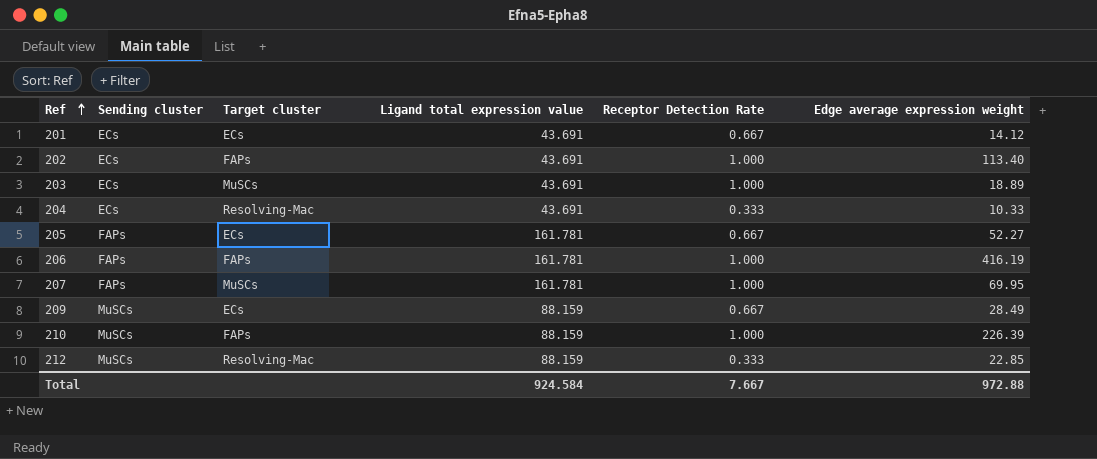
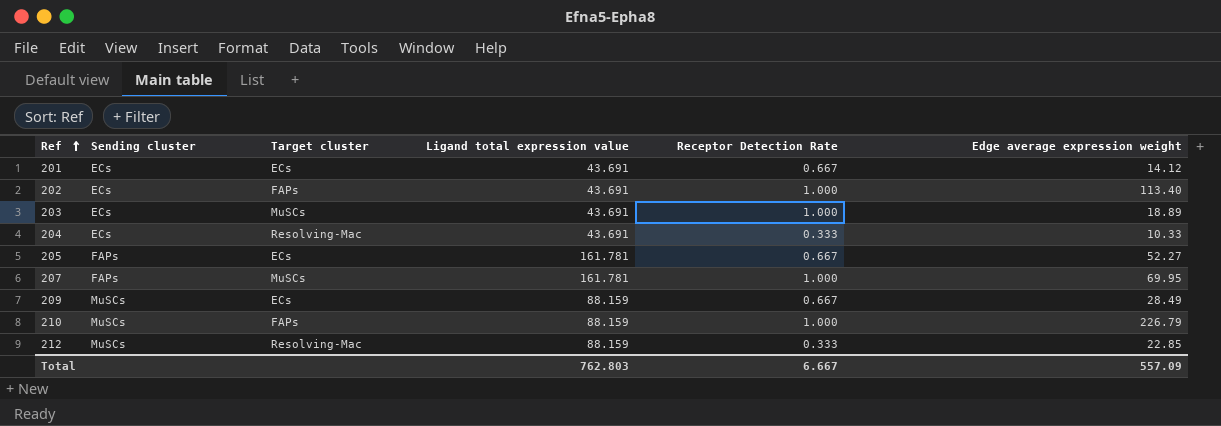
row 206: FAPs | FAPs | 161.781 | 1.000 | 416.19 -> none
210 | Edge average expression weight: 226.39 -> 226.79
Total | Ligand total expression value: 924.584 -> 762.803
Total | Receptor Detection Rate: 7.667 -> 6.667
Total | Edge average expression weight: 972.88 -> 557.09

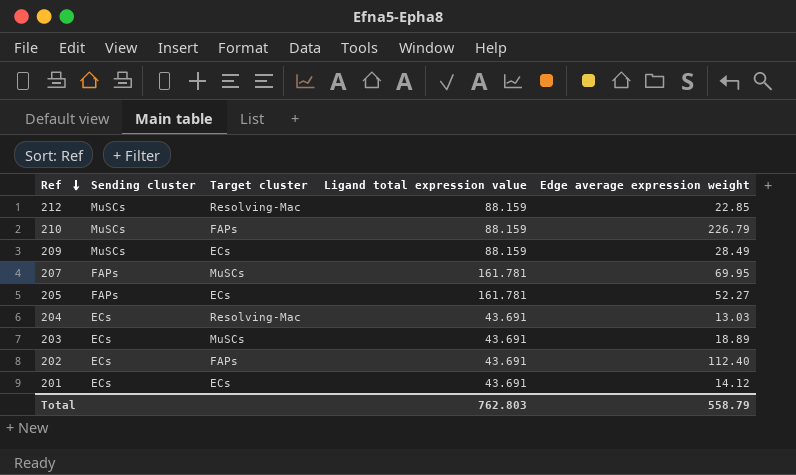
row order: Ref ascending -> Ref descending
column Receptor Detection Rate | position: 5 -> none
204 | Edge average expression weight: 10.33 -> 13.03
202 | Edge average expression weight: 113.40 -> 112.40
Total | Edge average expression weight: 557.09 -> 558.79

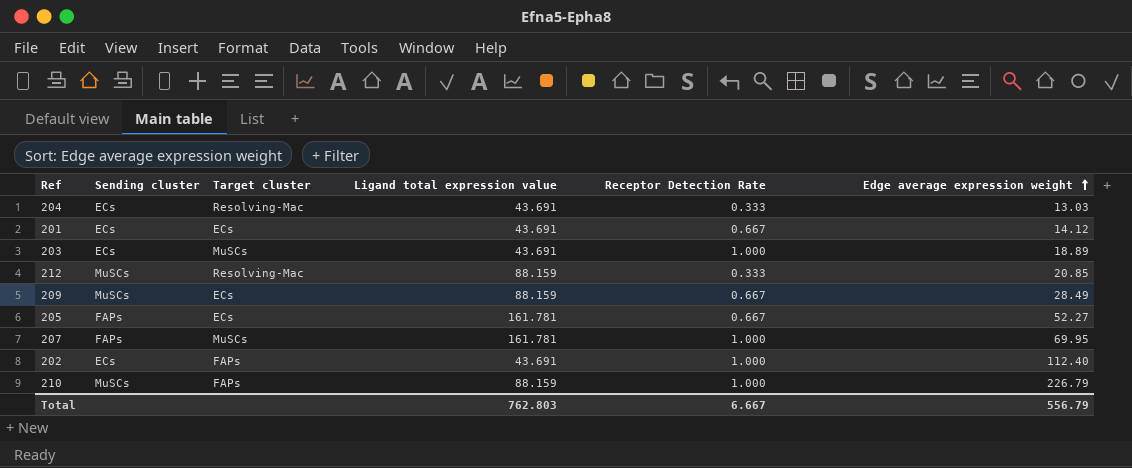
row order: Ref descending -> Edge average expression weight ascending
column Receptor Detection Rate | position: none -> 5
212 | Edge average expression weight: 22.85 -> 20.85
Total | Edge average expression weight: 558.79 -> 556.79

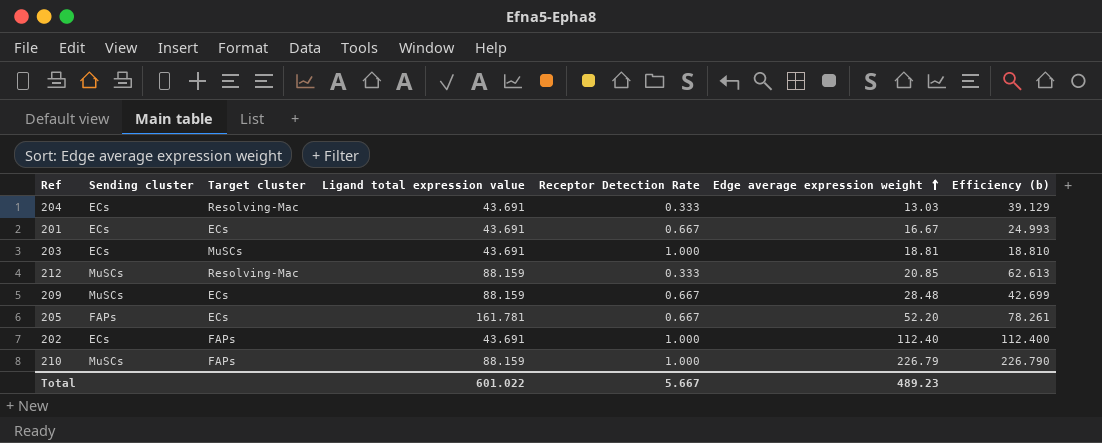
column Efficiency (b) | formula: none -> [Edge average expression weight] / [Receptor Detection Rate]
row 207: FAPs | MuSCs | 161.781 | 1.000 | 69.95 -> none
201 | Edge average expression weight: 14.12 -> 16.67
203 | Edge average expression weight: 18.89 -> 18.81
209 | Edge average expression weight: 28.49 -> 28.48
205 | Edge average expression weight: 52.27 -> 52.20
Total | Ligand total expression value: 762.803 -> 601.022
Total | Receptor Detection Rate: 6.667 -> 5.667
Total | Edge average expression weight: 556.79 -> 489.23

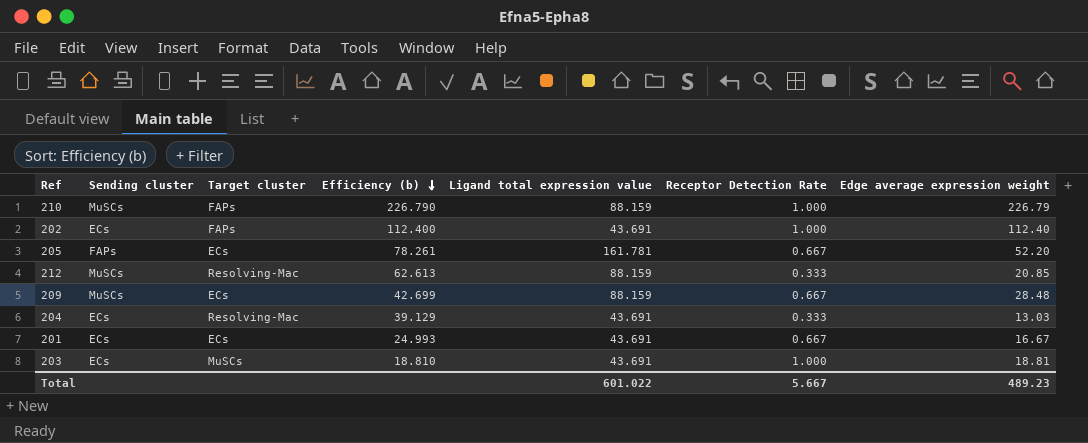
row order: Edge average expression weight ascending -> Efficiency (b) descending
column Efficiency (b) | position: 7 -> 4

